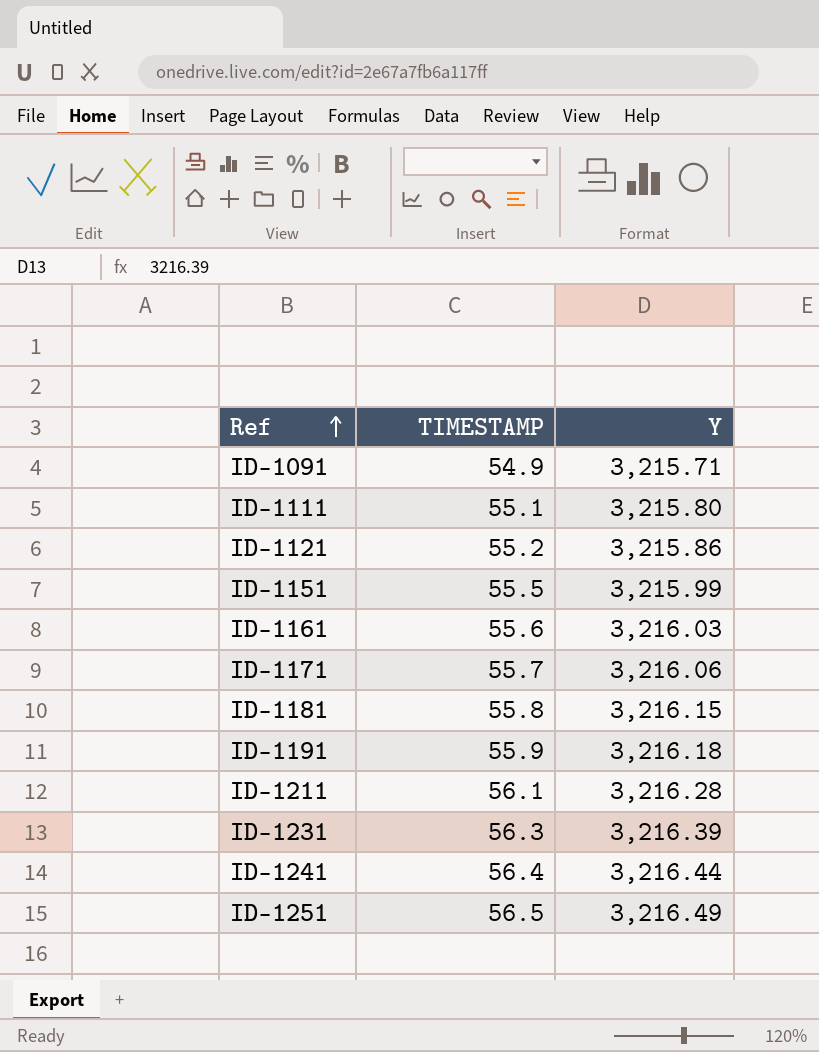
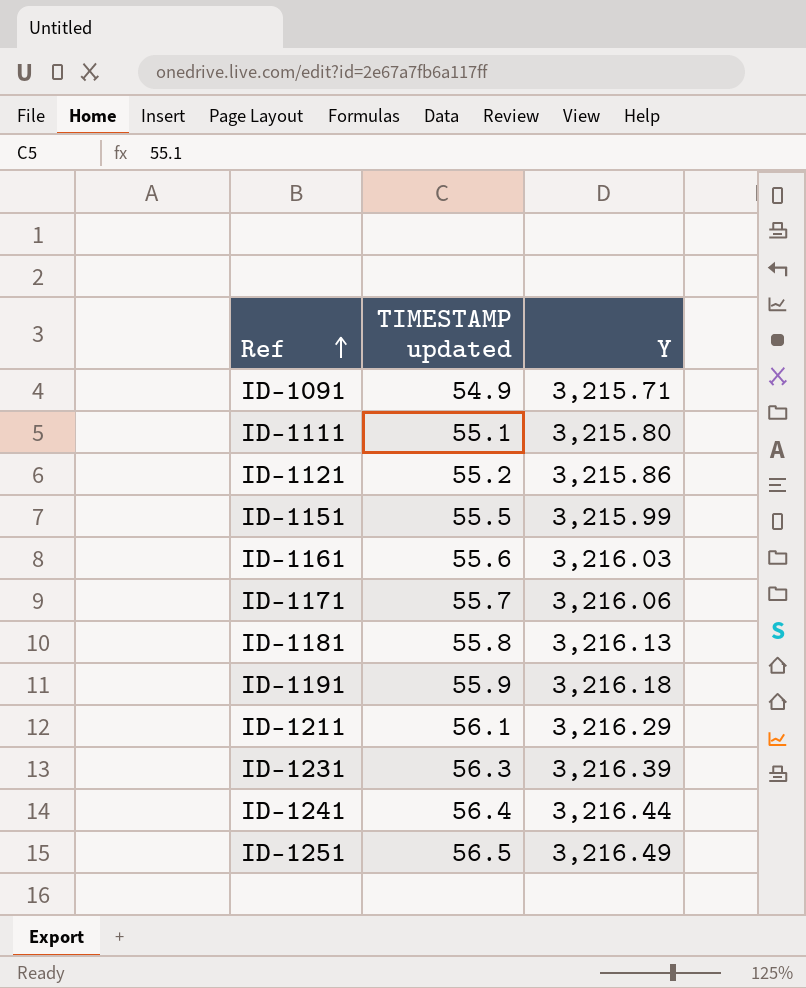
column name: TIMESTAMP -> TIMESTAMP updated
ID-1181 | Y: 3,216.15 -> 3,216.13
ID-1211 | Y: 3,216.28 -> 3,216.29

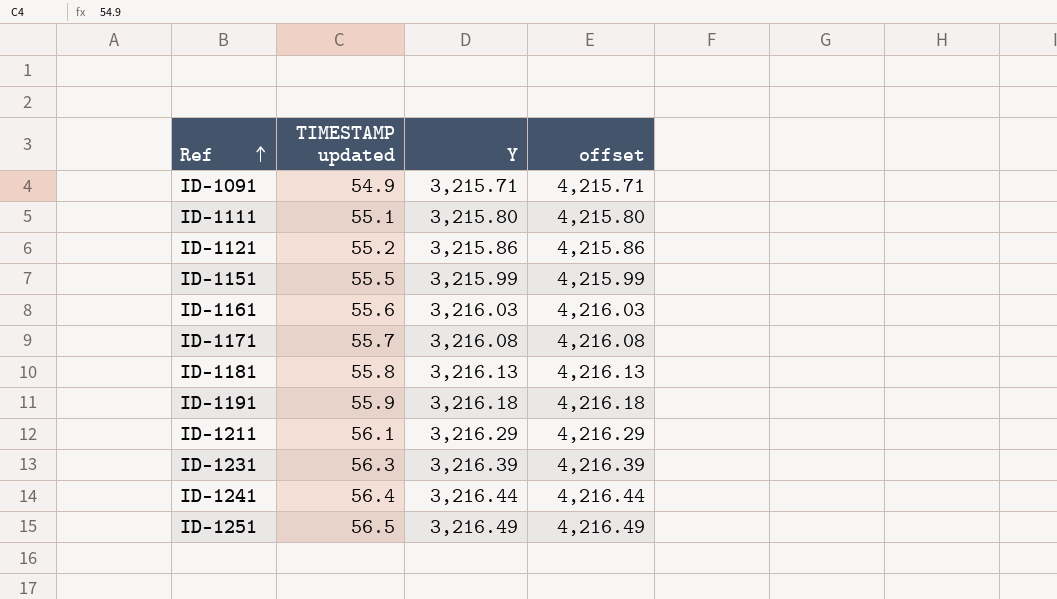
column offset | formula: none -> [Y] + 1000
ID-1171 | Y: 3,216.06 -> 3,216.08

